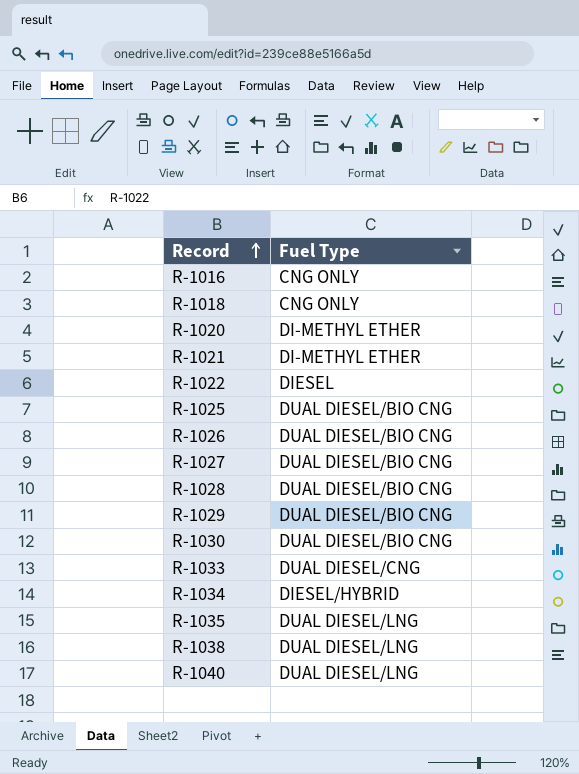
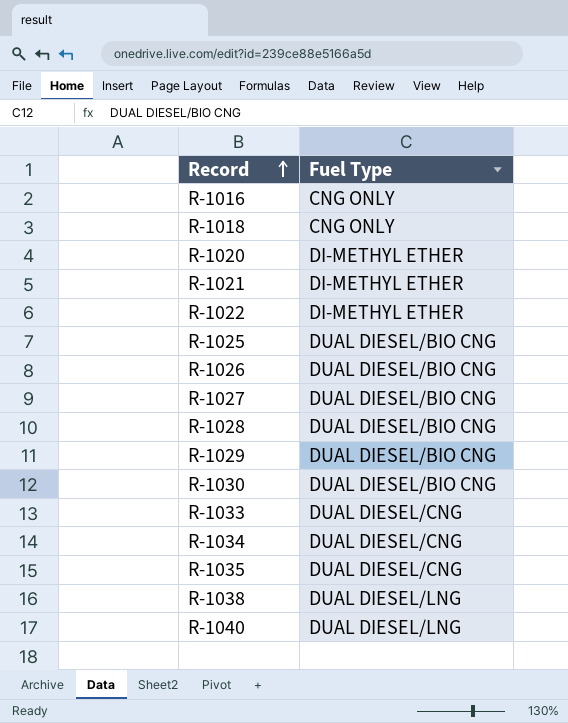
R-1022 | Fuel Type: DIESEL -> DI-METHYL ETHER
R-1034 | Fuel Type: DIESEL/HYBRID -> DUAL DIESEL/CNG
R-1035 | Fuel Type: DUAL DIESEL/LNG -> DUAL DIESEL/CNG

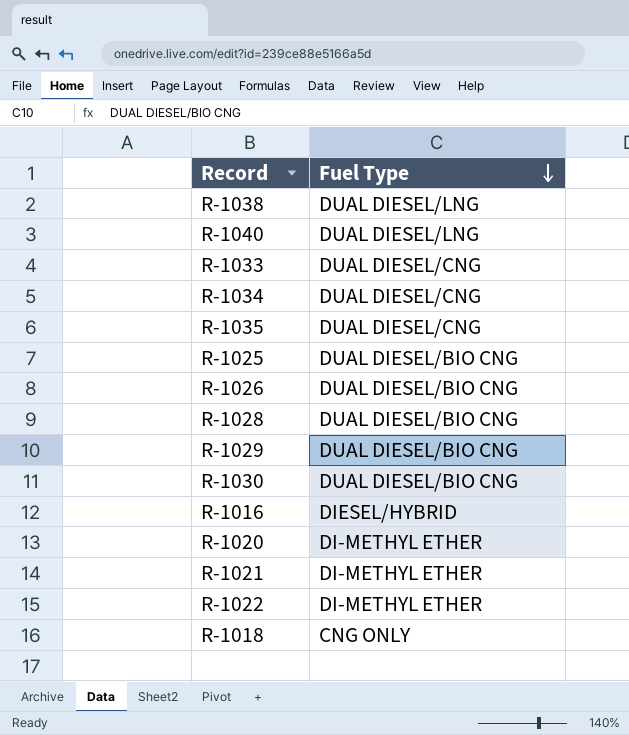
row order: Record ascending -> Fuel Type descending
row R-1027: DUAL DIESEL/BIO CNG -> none
R-1016 | Fuel Type: CNG ONLY -> DIESEL/HYBRID

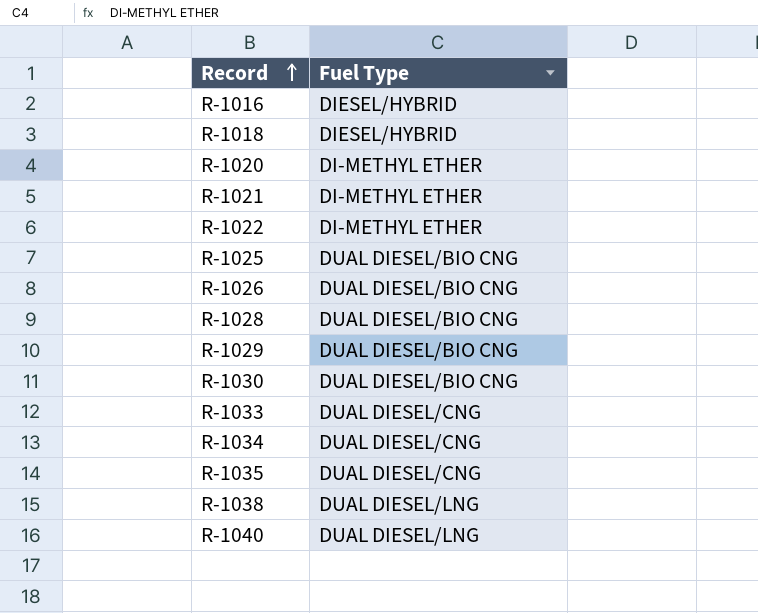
row order: Fuel Type descending -> Record ascending
R-1018 | Fuel Type: CNG ONLY -> DIESEL/HYBRID

